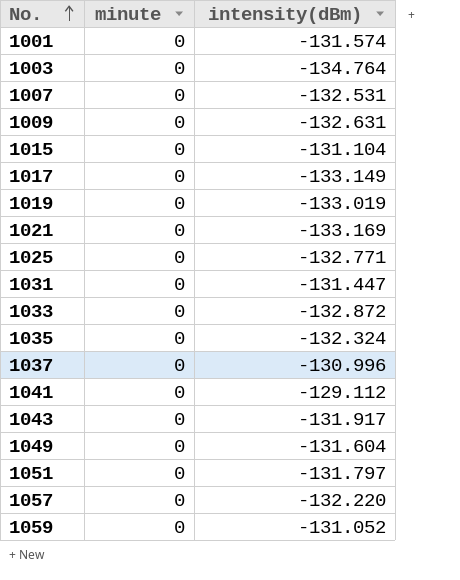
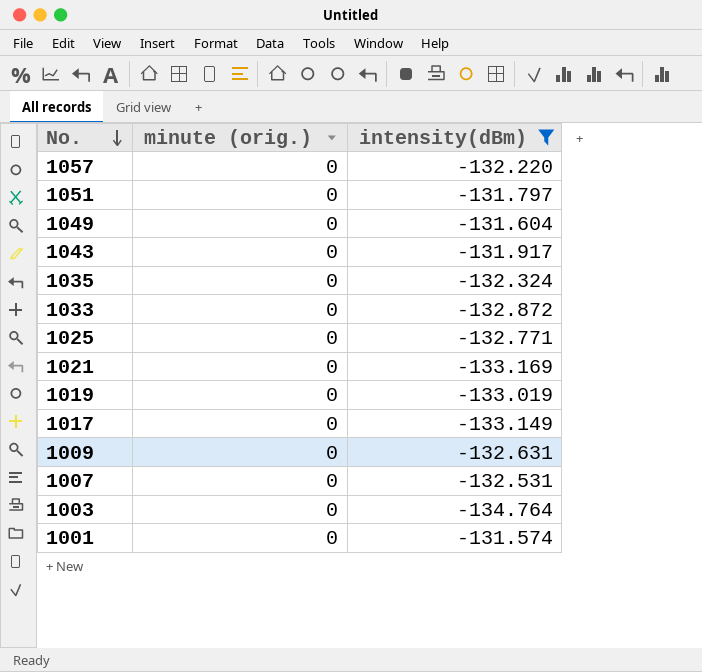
filter: none -> intensity(dBm) <= -131.574
row order: No. ascending -> No. descending
column name: minute -> minute (orig.)

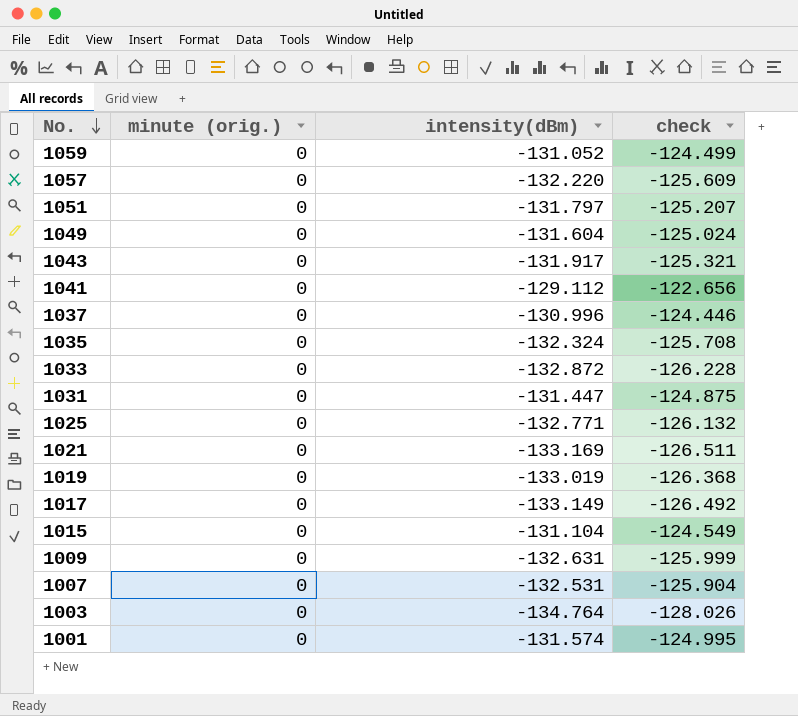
filter: intensity(dBm) <= -131.574 -> none
column check | formula: none -> [intensity(dBm)] * 0.95

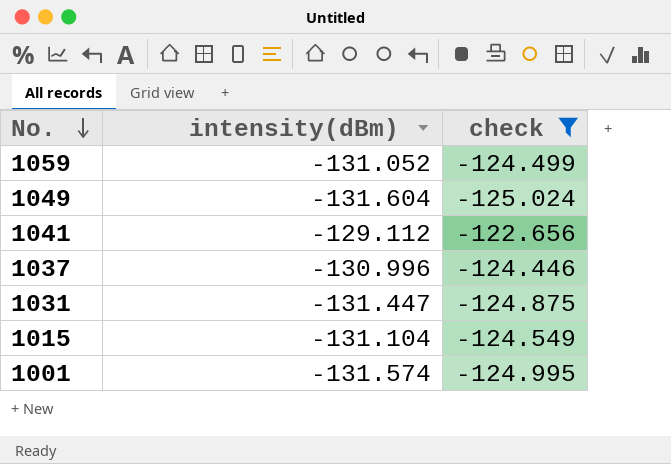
filter: none -> check >= -125.024
column minute (orig.) | position: 2 -> none

